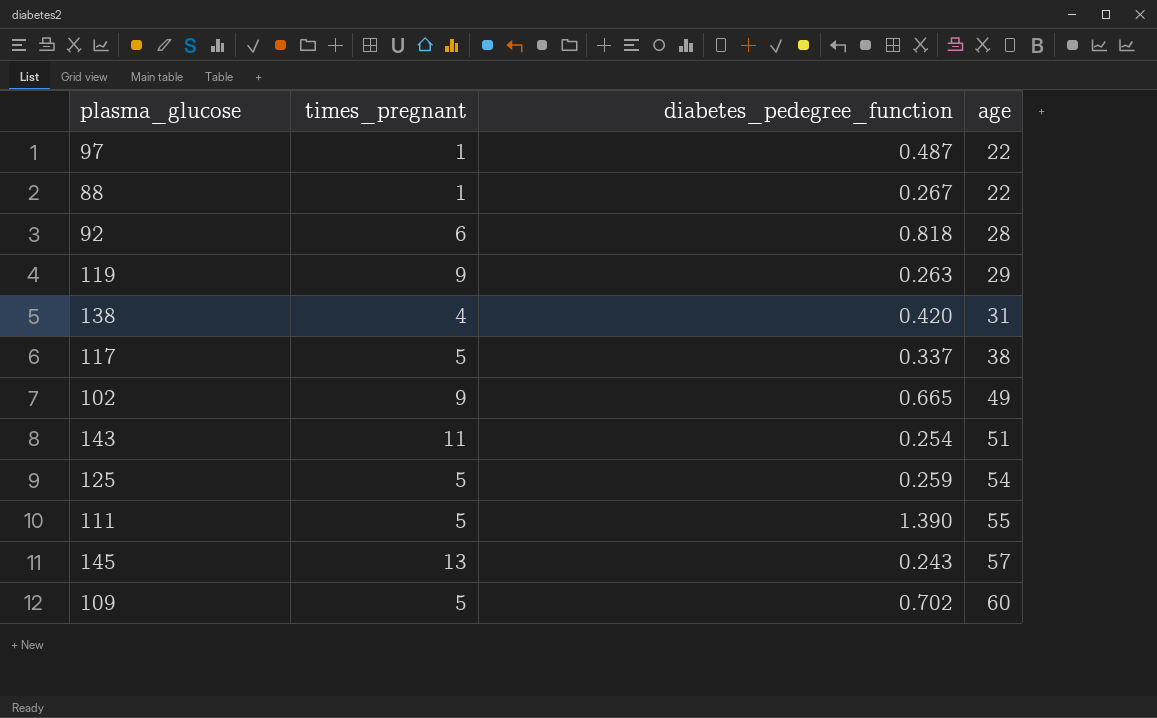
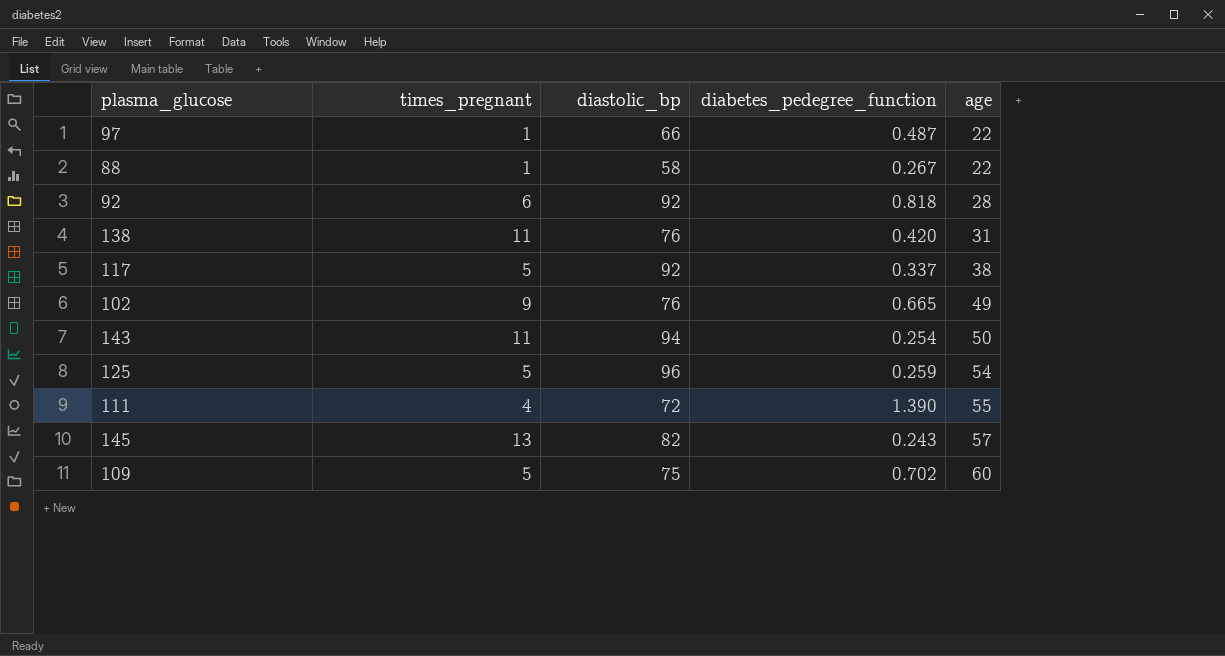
column diastolic_bp | position: none -> 3
row 119: 9 | 0.263 | 29 -> none
138 | times_pregnant: 4 -> 11
143 | age: 51 -> 50
111 | times_pregnant: 5 -> 4

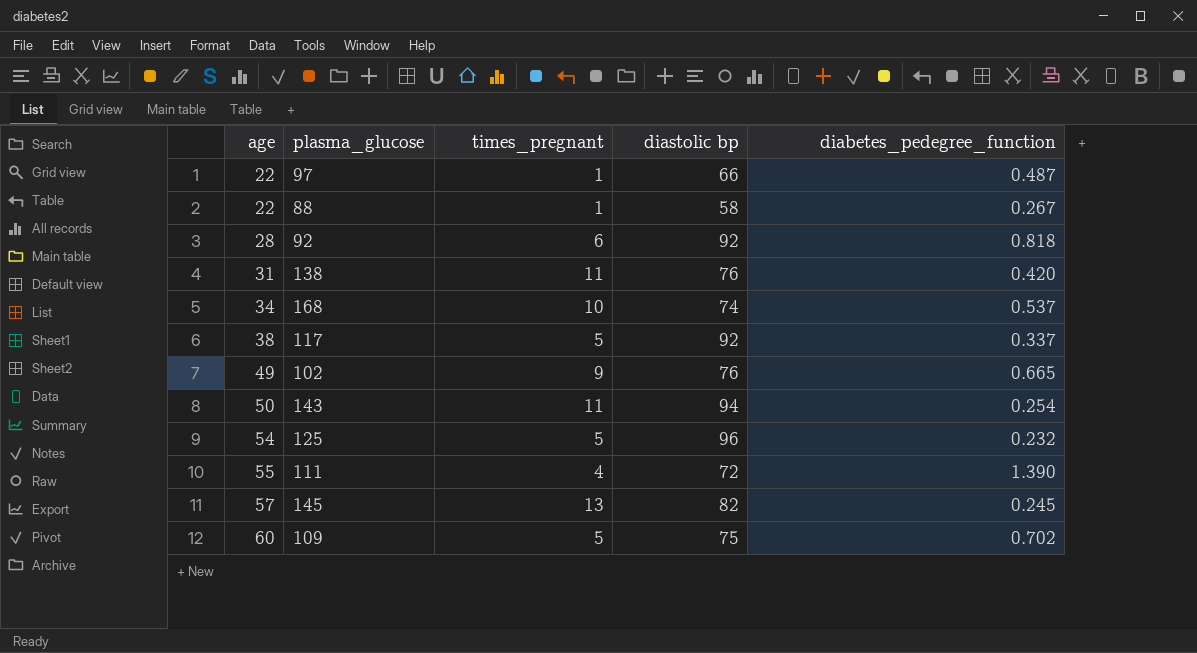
column age | position: 5 -> 1
column name: diastolic_bp -> diastolic bp
row 168: none -> 34 | 10 | 74 | 0.537
125 | diabetes_pedegree_function: 0.259 -> 0.232
145 | diabetes_pedegree_function: 0.243 -> 0.245

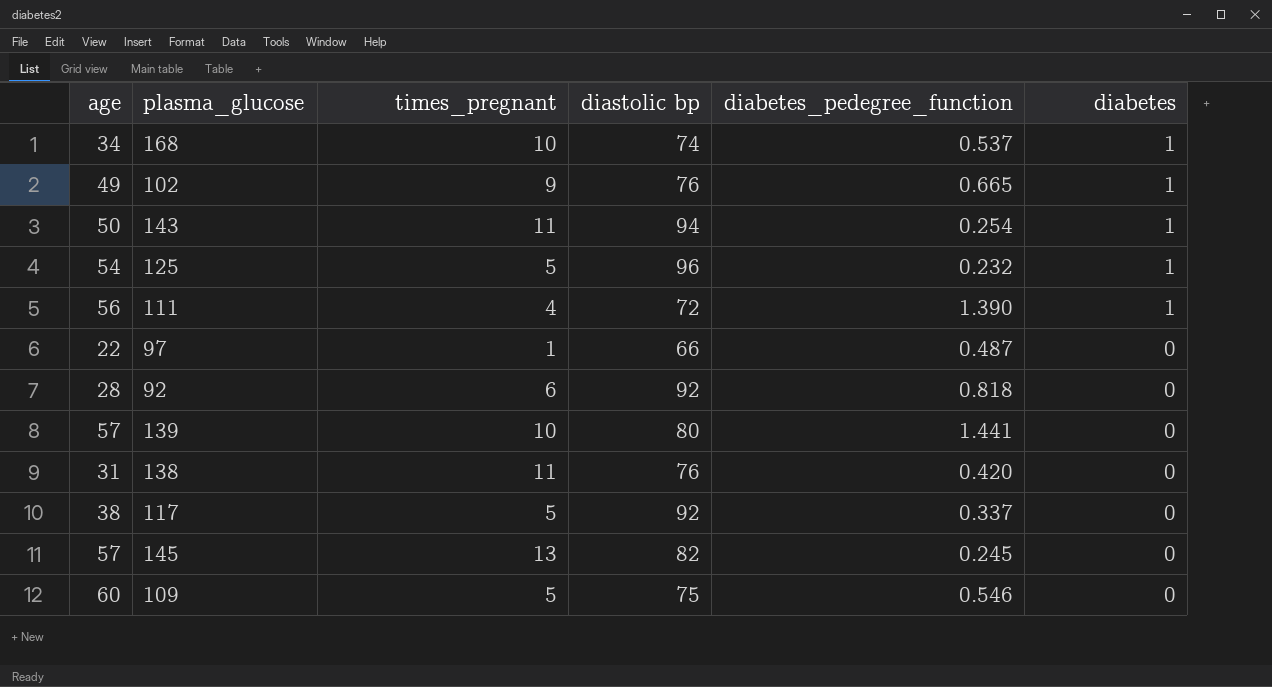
row order: age ascending -> diabetes descending
column diabetes | position: none -> 6
row 88: 22 | 1 | 58 | 0.267 -> none
111 | age: 55 -> 56
row 139: none -> 57 | 10 | 80 | 1.441 | 0
109 | diabetes_pedegree_function: 0.702 -> 0.546

